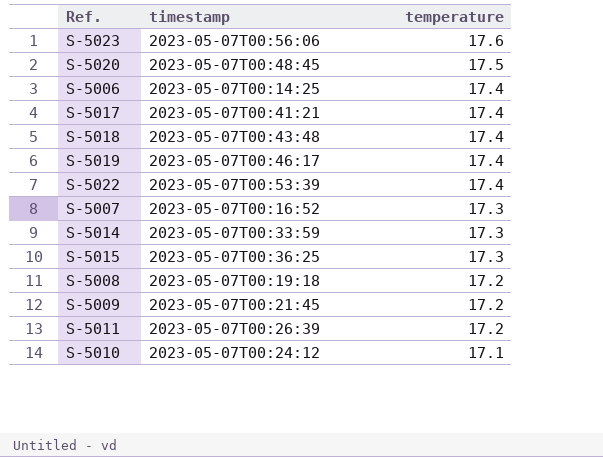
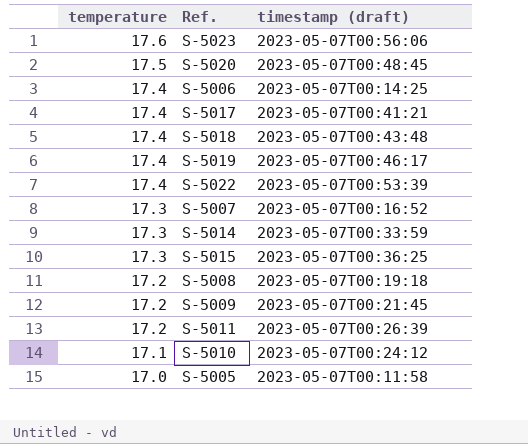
column temperature | position: 3 -> 1
column name: timestamp -> timestamp (draft)
row S-5005: none -> 17.0 | 2023-05-07T00:11:58

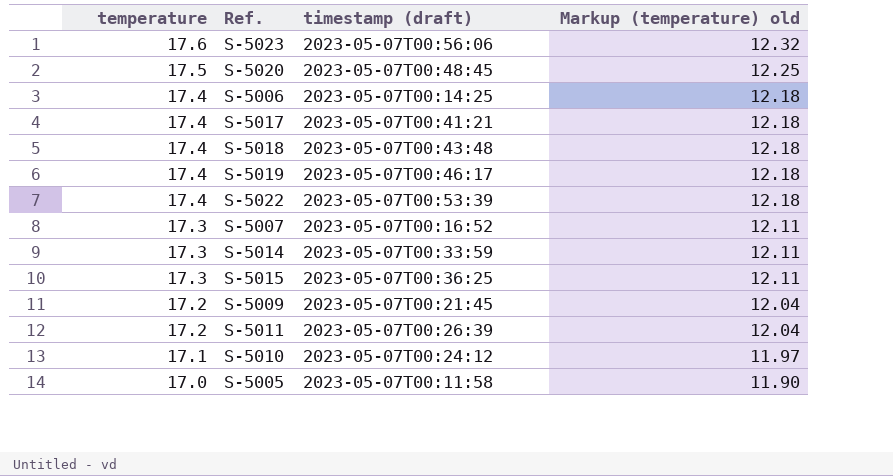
column Markup (temperature) old | formula: none -> [temperature] * 0.7
row S-5008: 17.2 | 2023-05-07T00:19:18 -> none

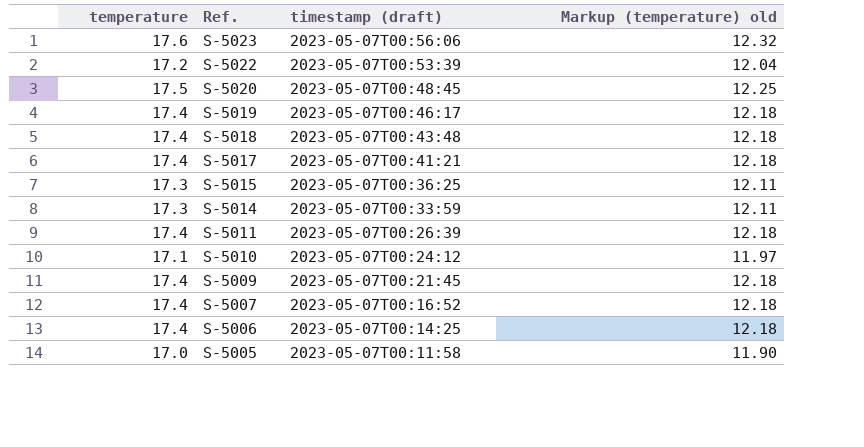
row order: temperature descending -> Ref. descending
S-5022 | temperature: 17.4 -> 17.2
S-5022 | Markup (temperature) old: 12.18 -> 12.04
S-5011 | temperature: 17.2 -> 17.4
S-5011 | Markup (temperature) old: 12.04 -> 12.18
S-5009 | temperature: 17.2 -> 17.4
S-5009 | Markup (temperature) old: 12.04 -> 12.18
S-5007 | temperature: 17.3 -> 17.4
S-5007 | Markup (temperature) old: 12.11 -> 12.18

